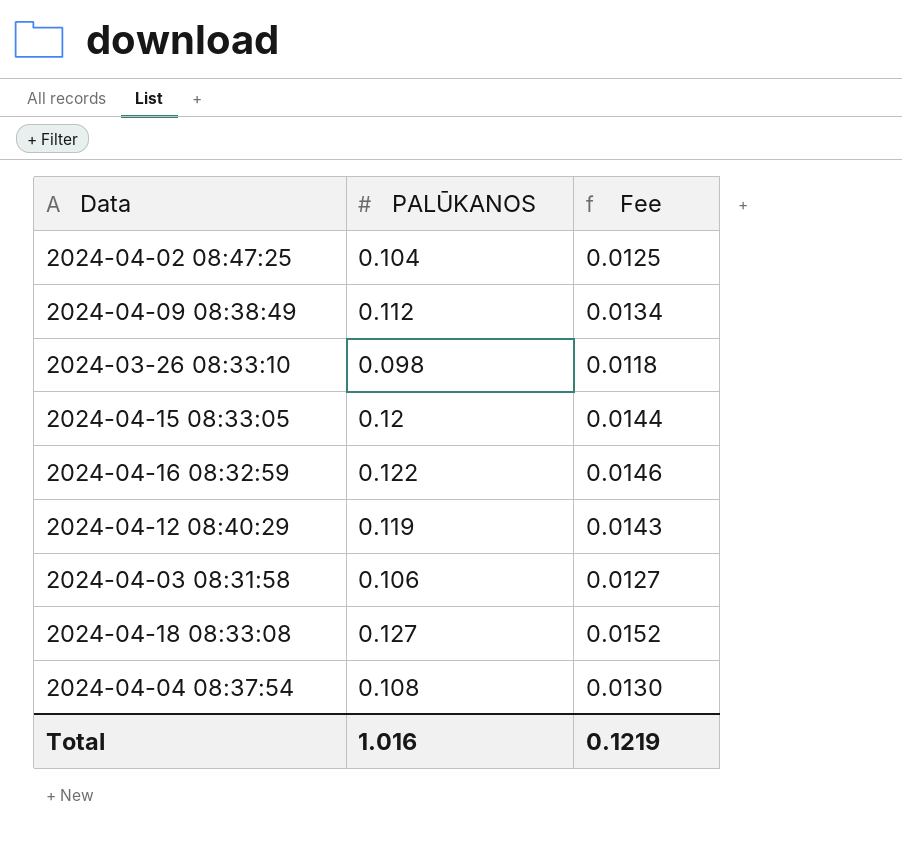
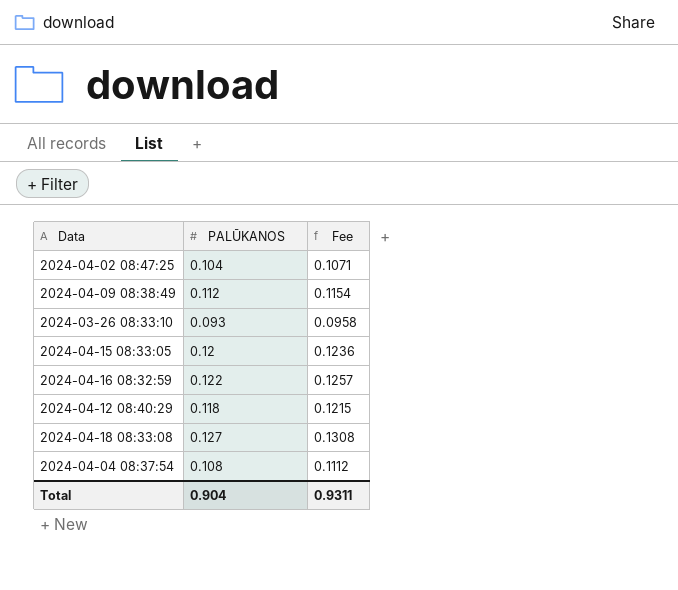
column Fee | formula: [PALŪKANOS] * 0.12 -> [PALŪKANOS] * 1.03
row 2024-04-03 08:31:58: 0.106 | 0.0127 -> none
2024-03-26 08:33:10 | PALŪKANOS: 0.098 -> 0.093
2024-04-12 08:40:29 | PALŪKANOS: 0.119 -> 0.118
Total | PALŪKANOS: 1.016 -> 0.904
Total | Fee: 0.1219 -> 0.9311

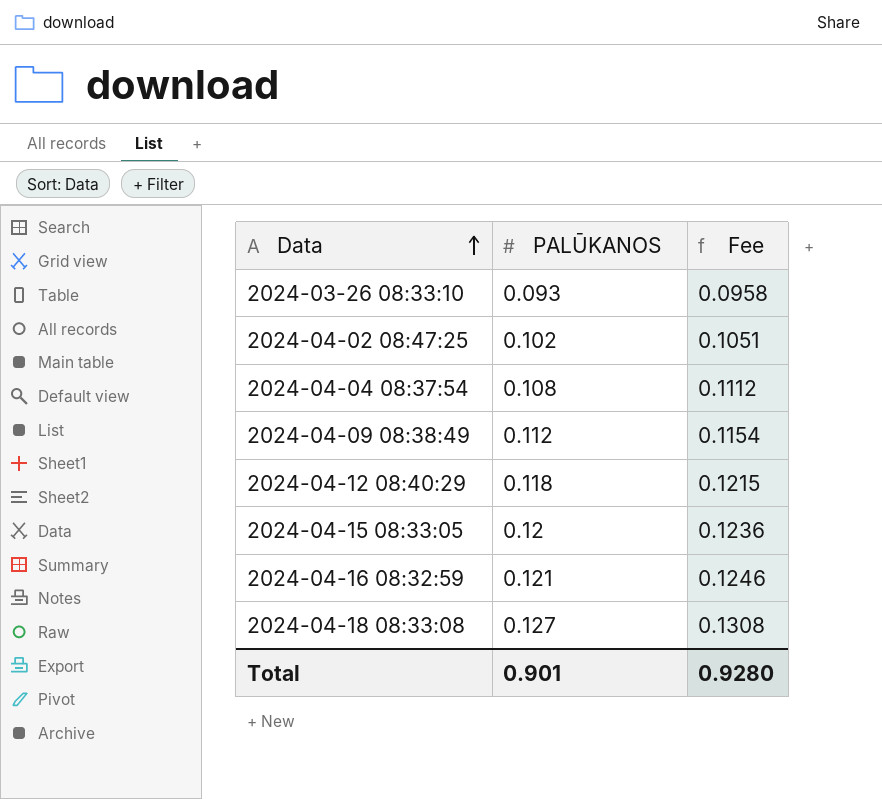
row order: none -> Data ascending
2024-04-02 08:47:25 | PALŪKANOS: 0.104 -> 0.102
2024-04-02 08:47:25 | Fee: 0.1071 -> 0.1051
2024-04-16 08:32:59 | PALŪKANOS: 0.122 -> 0.121
2024-04-16 08:32:59 | Fee: 0.1257 -> 0.1246
Total | PALŪKANOS: 0.904 -> 0.901
Total | Fee: 0.9311 -> 0.9280

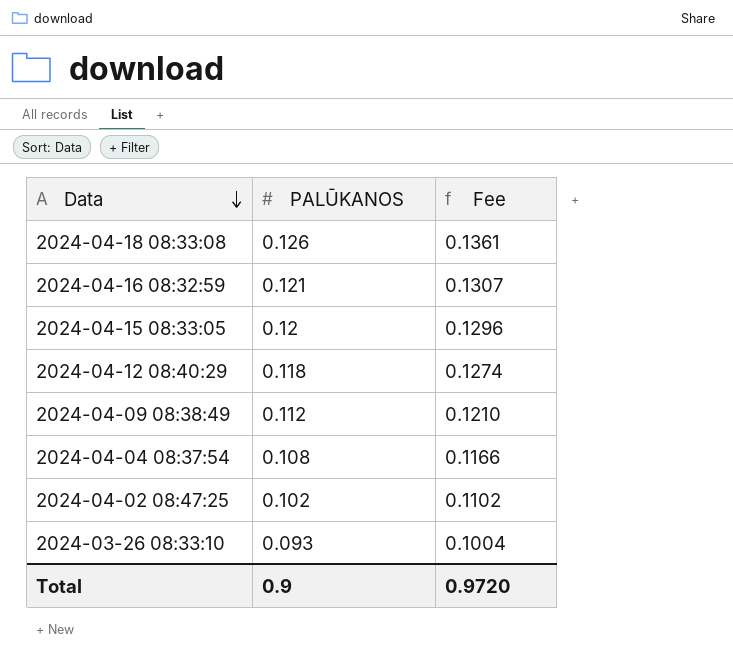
row order: Data ascending -> Data descending
column Fee | formula: [PALŪKANOS] * 1.03 -> [PALŪKANOS] * 1.08
2024-04-18 08:33:08 | PALŪKANOS: 0.127 -> 0.126
Total | PALŪKANOS: 0.901 -> 0.9
Total | Fee: 0.9280 -> 0.9720

